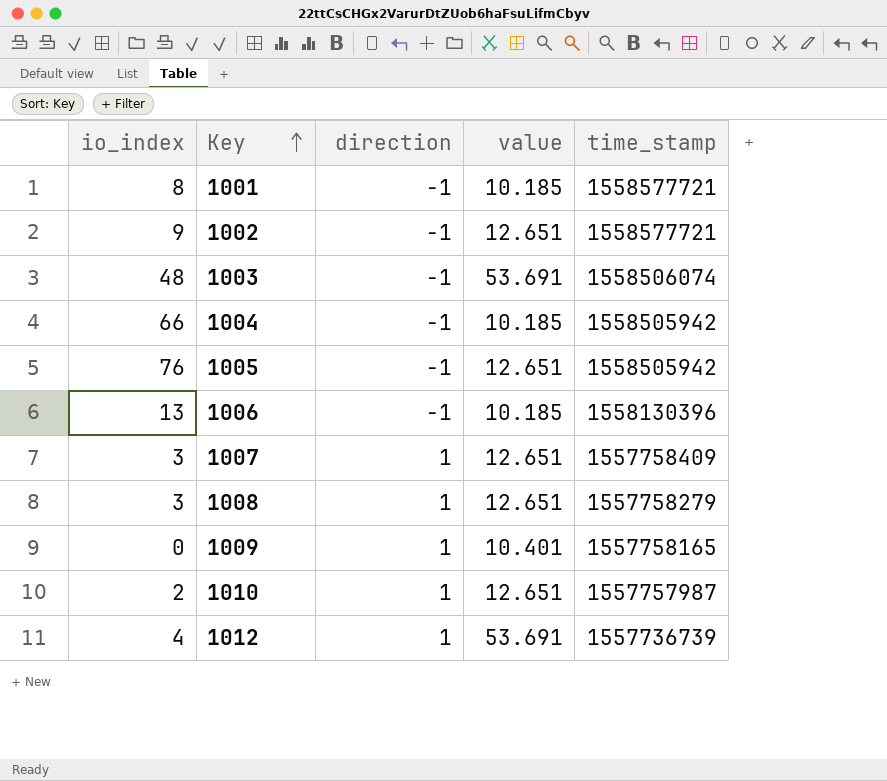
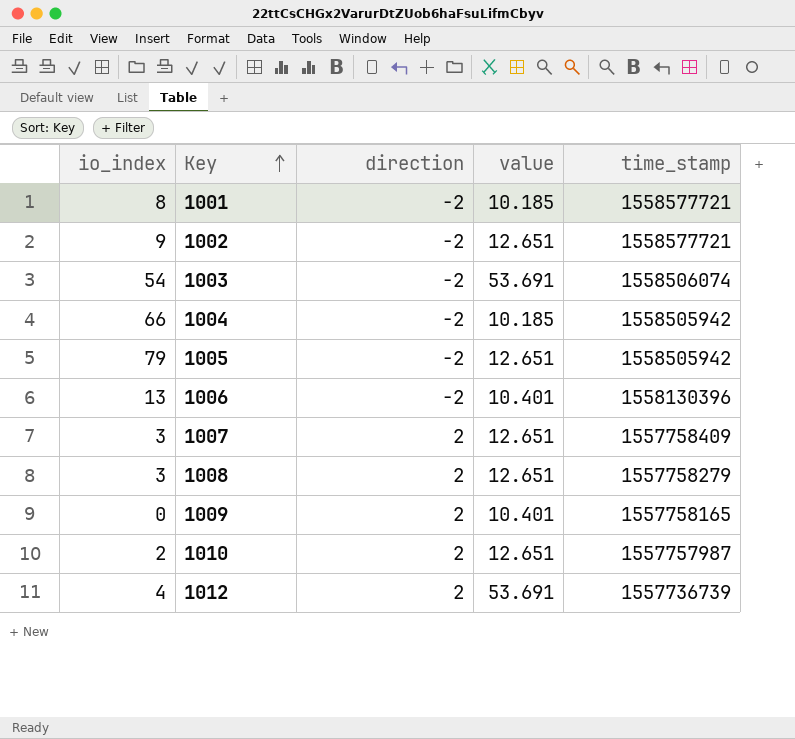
1001 | direction: -1 -> -2
1002 | direction: -1 -> -2
1003 | io_index: 48 -> 54
1003 | direction: -1 -> -2
1004 | direction: -1 -> -2
1005 | io_index: 76 -> 79
1005 | direction: -1 -> -2
1006 | direction: -1 -> -2
1006 | value: 10.185 -> 10.401
1007 | direction: 1 -> 2
1008 | direction: 1 -> 2
1009 | direction: 1 -> 2
1010 | direction: 1 -> 2
1012 | direction: 1 -> 2

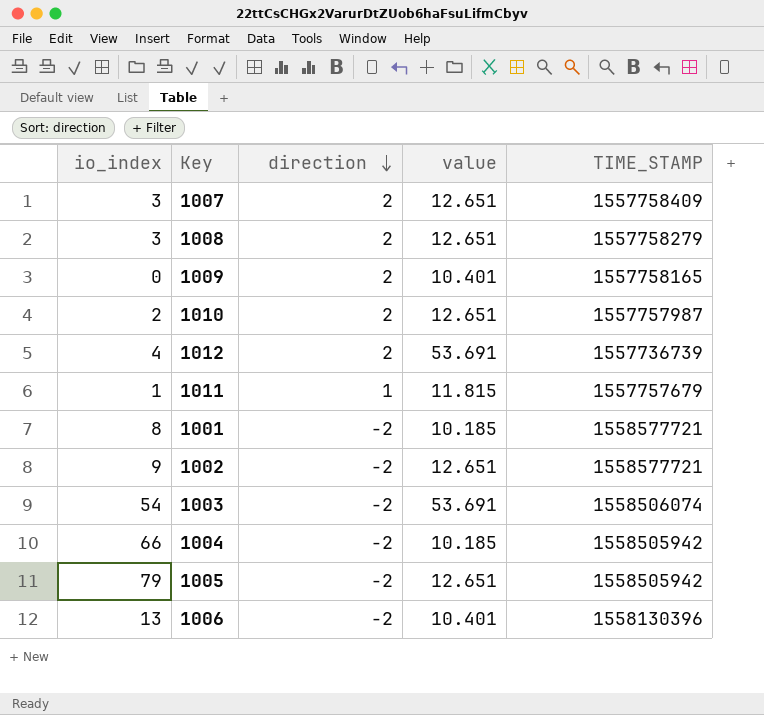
row order: Key ascending -> direction descending
column name: time_stamp -> TIME_STAMP
row 1011: none -> 1 | 1 | 11.815 | 1557757679

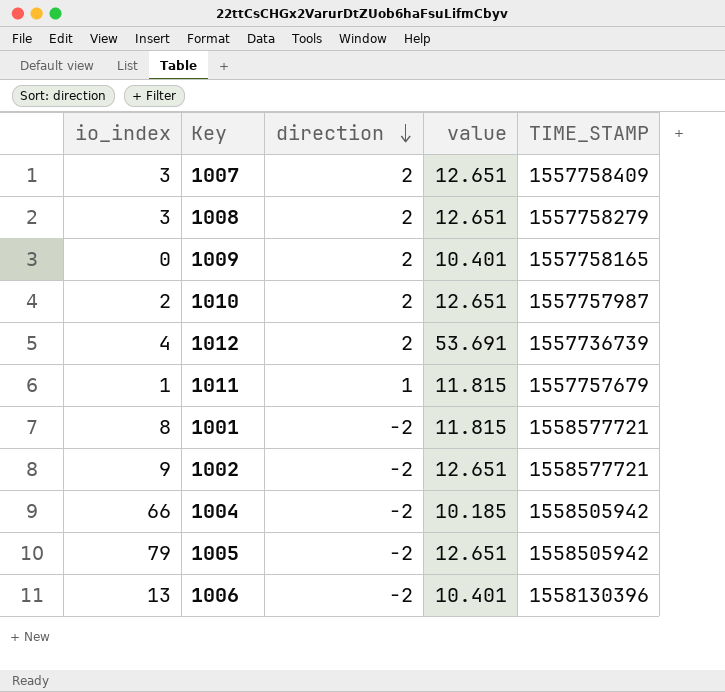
row 1003: 54 | -2 | 53.691 | 1558506074 -> none
1001 | value: 10.185 -> 11.815

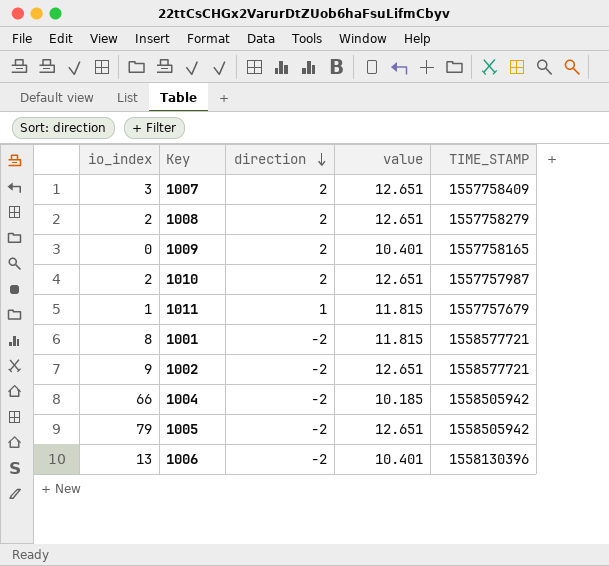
row 1012: 4 | 2 | 53.691 | 1557736739 -> none
1008 | io_index: 3 -> 2

